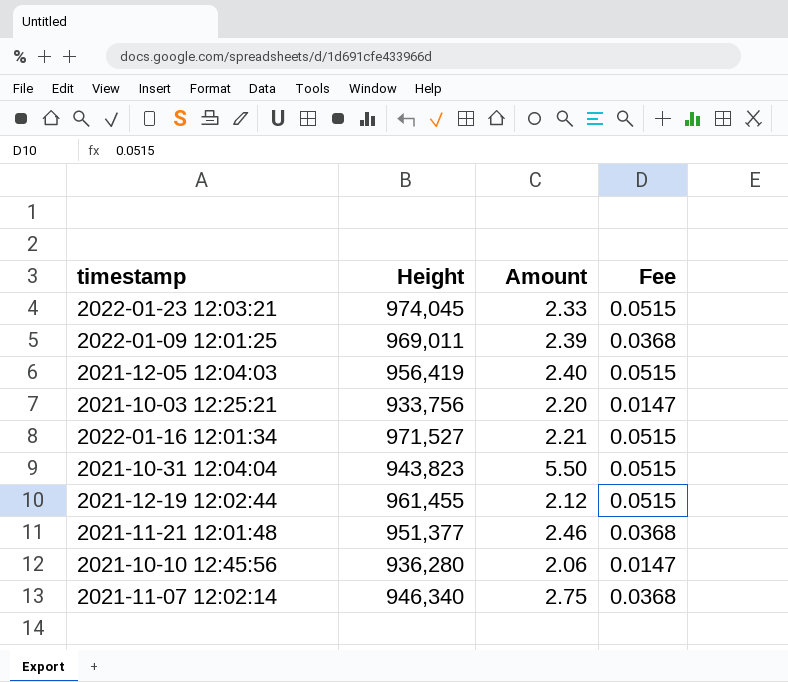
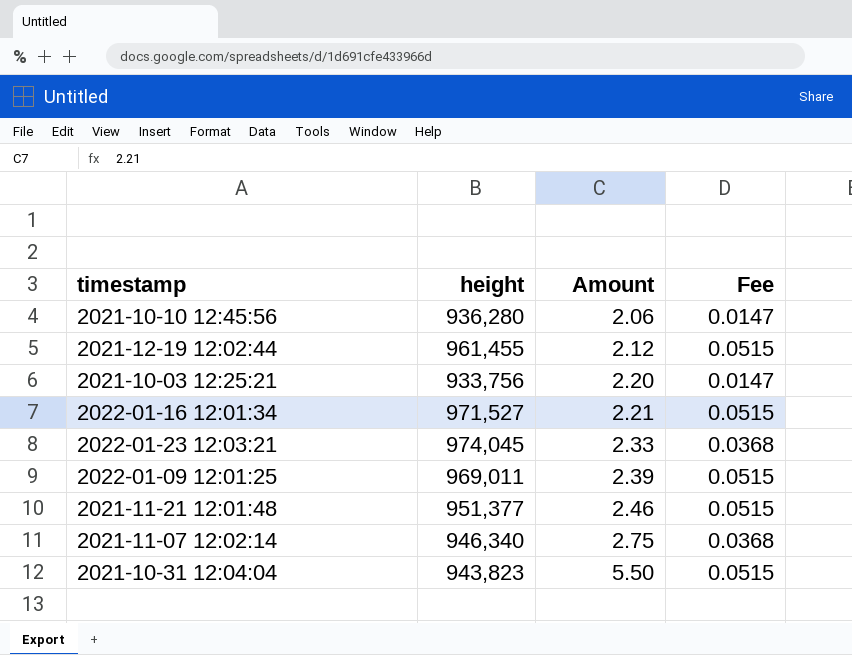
row order: none -> Amount ascending
column name: Height -> height
row 2021-12-05 12:04:03: 956,419 | 2.40 | 0.0515 -> none
2022-01-23 12:03:21 | Fee: 0.0515 -> 0.0368
2022-01-09 12:01:25 | Fee: 0.0368 -> 0.0515
2021-11-21 12:01:48 | Fee: 0.0368 -> 0.0515

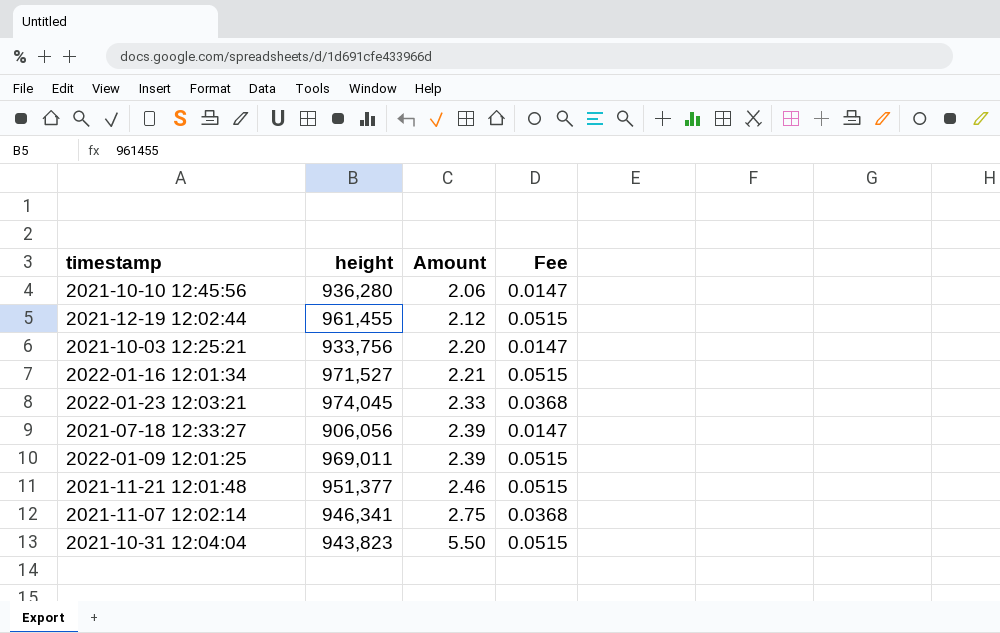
row 2021-07-18 12:33:27: none -> 906,056 | 2.39 | 0.0147
2021-11-07 12:02:14 | height: 946,340 -> 946,341

